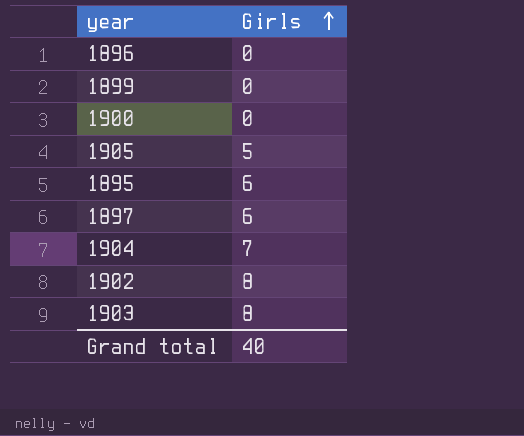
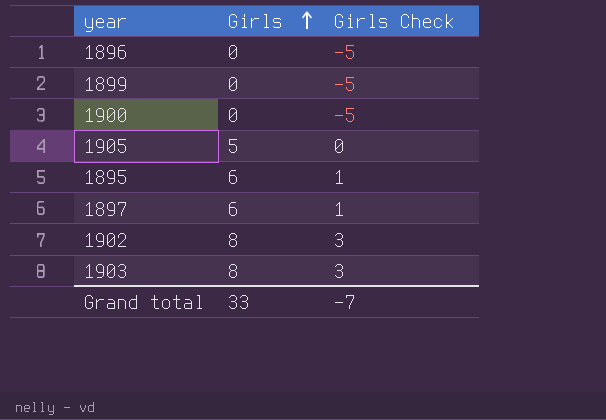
column Girls Check | formula: none -> [Girls] - 5
row 1904: 7 -> none
Grand total | Girls: 40 -> 33

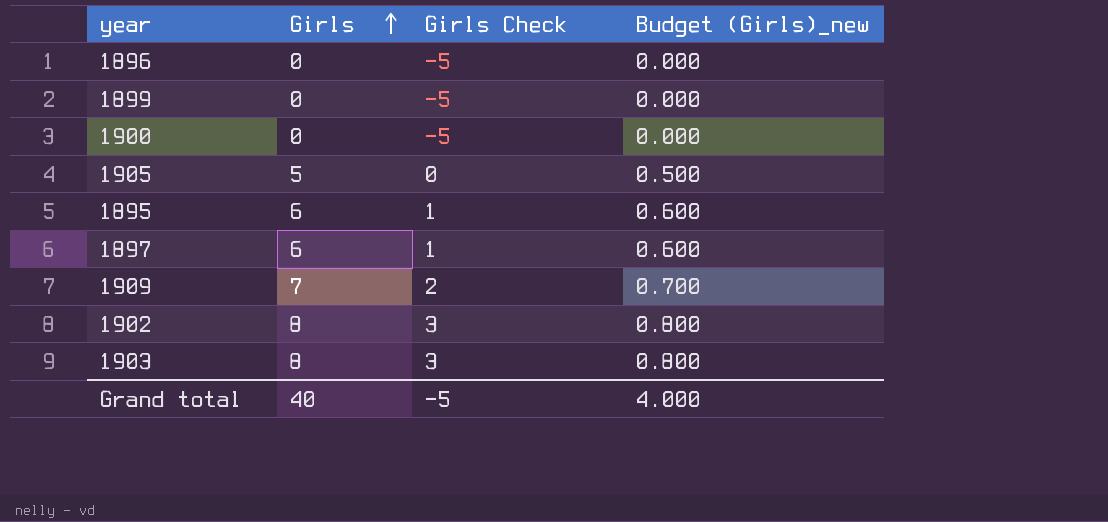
column Budget (Girls)_new | formula: none -> [Girls] * 0.1
row 1909: none -> 7 | 2 | 0.700
Grand total | Girls: 33 -> 40
Grand total | Girls Check: -7 -> -5

